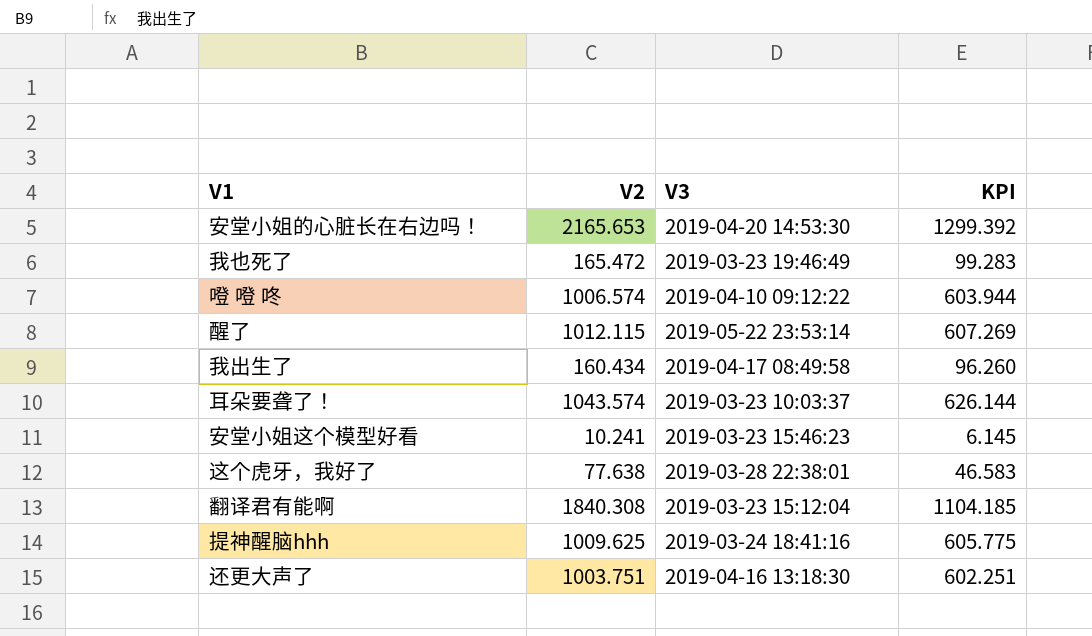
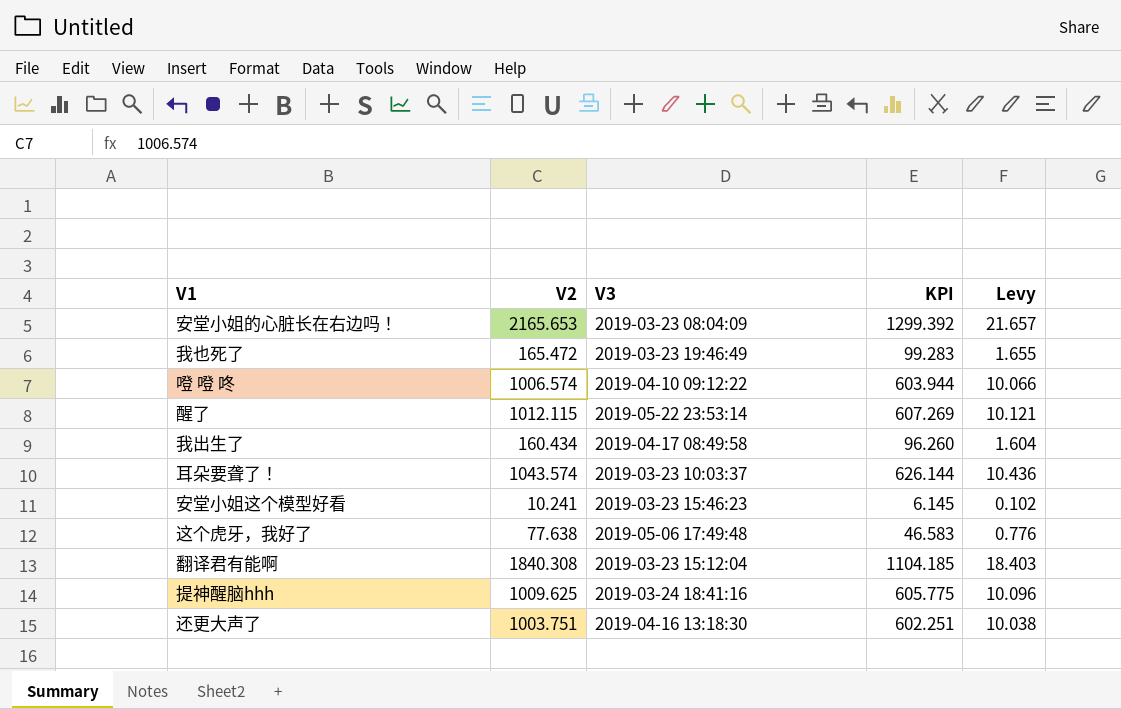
column Levy | formula: none -> [V2] * 0.01
安堂小姐的心脏长在右边吗！ | V3: 2019-04-20 14:53:30 -> 2019-03-23 08:04:09
这个虎牙，我好了 | V3: 2019-03-28 22:38:01 -> 2019-05-06 17:49:48

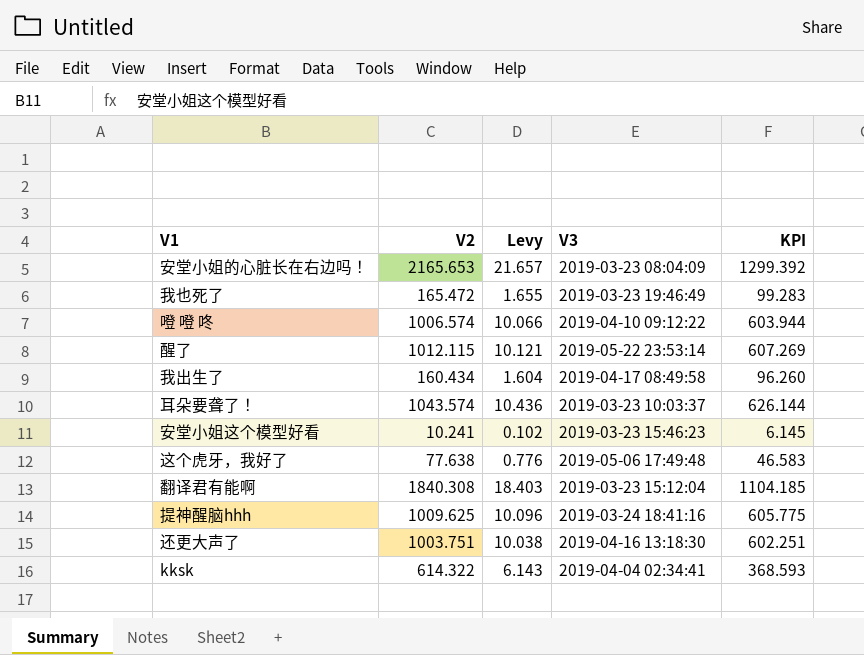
column Levy | position: 5 -> 3
row kksk: none -> 614.322 | 6.143 | 2019-04-04 02:34:41 | 368.593

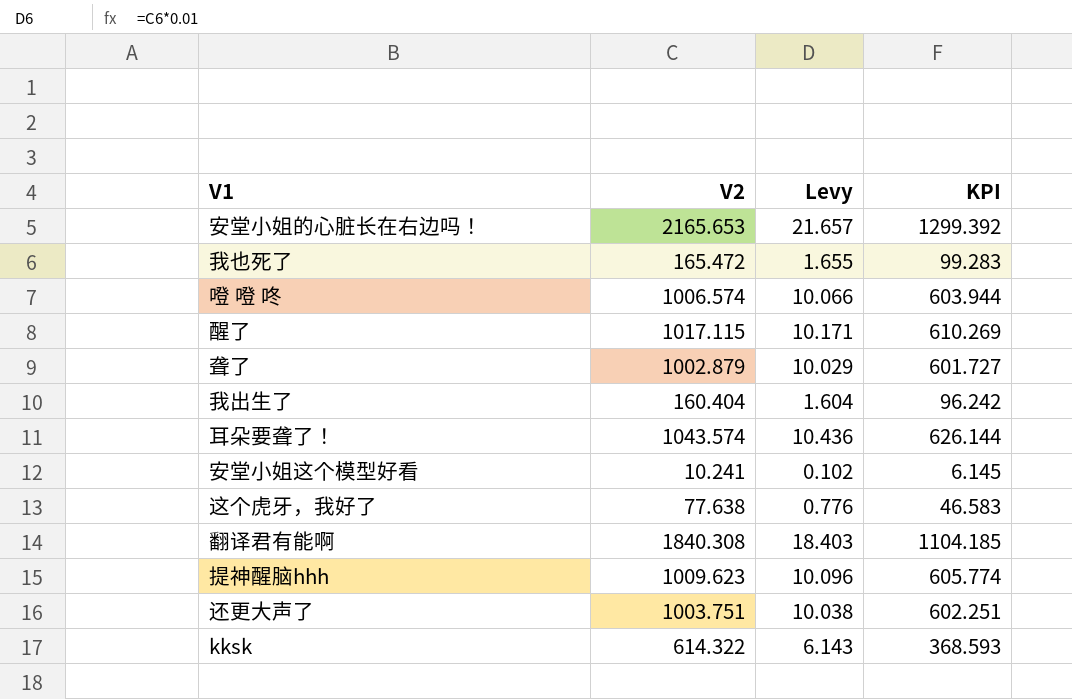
column V3 | position: 4 -> none
醒了 | V2: 1012.115 -> 1017.115
醒了 | Levy: 10.121 -> 10.171
醒了 | KPI: 607.269 -> 610.269
row 聋了: none -> 1002.879 | 10.029 | 601.727
我出生了 | V2: 160.434 -> 160.404
我出生了 | KPI: 96.260 -> 96.242
提神醒脑hhh | V2: 1009.625 -> 1009.623
提神醒脑hhh | KPI: 605.775 -> 605.774

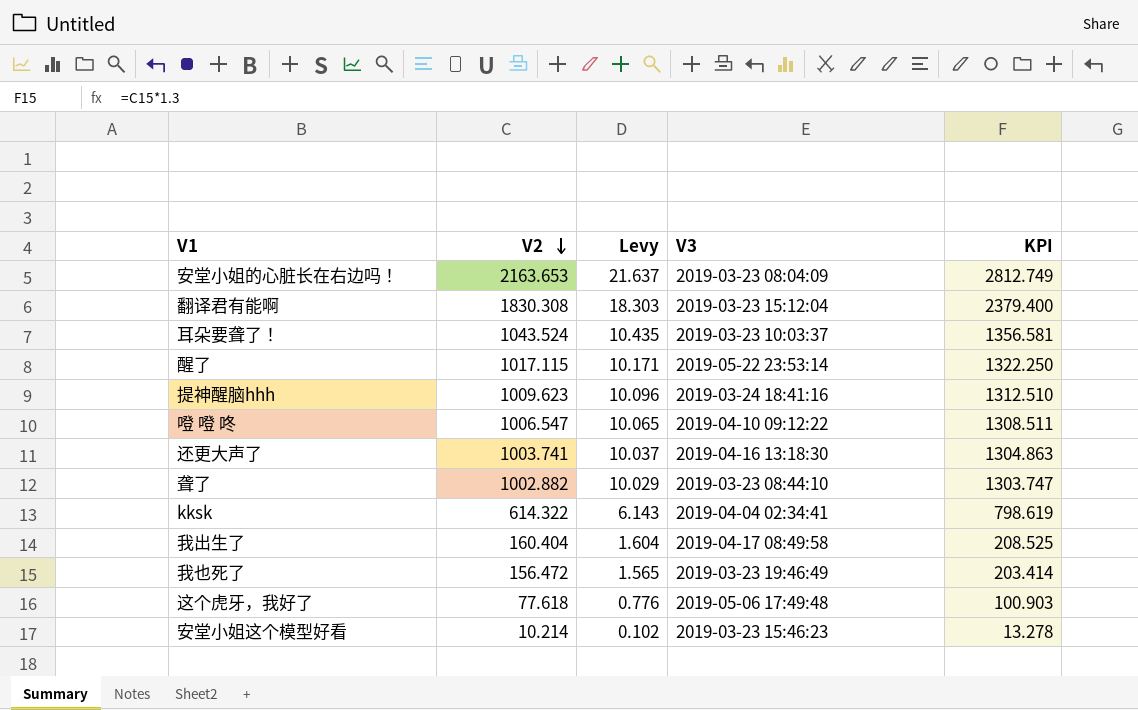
row order: none -> V2 descending
column V3 | position: none -> 4
column KPI | formula: [V2] * 0.6 -> [V2] * 1.3
安堂小姐的心脏长在右边吗！ | V2: 2165.653 -> 2163.653
安堂小姐的心脏长在右边吗！ | Levy: 21.657 -> 21.637
翻译君有能啊 | V2: 1840.308 -> 1830.308
翻译君有能啊 | Levy: 18.403 -> 18.303
耳朵要聋了！ | V2: 1043.574 -> 1043.524
耳朵要聋了！ | Levy: 10.436 -> 10.435
噔 噔 咚 | V2: 1006.574 -> 1006.547
噔 噔 咚 | Levy: 10.066 -> 10.065
还更大声了 | V2: 1003.751 -> 1003.741
还更大声了 | Levy: 10.038 -> 10.037
聋了 | V2: 1002.879 -> 1002.882
我也死了 | V2: 165.472 -> 156.472
我也死了 | Levy: 1.655 -> 1.565
这个虎牙，我好了 | V2: 77.638 -> 77.618
安堂小姐这个模型好看 | V2: 10.241 -> 10.214

